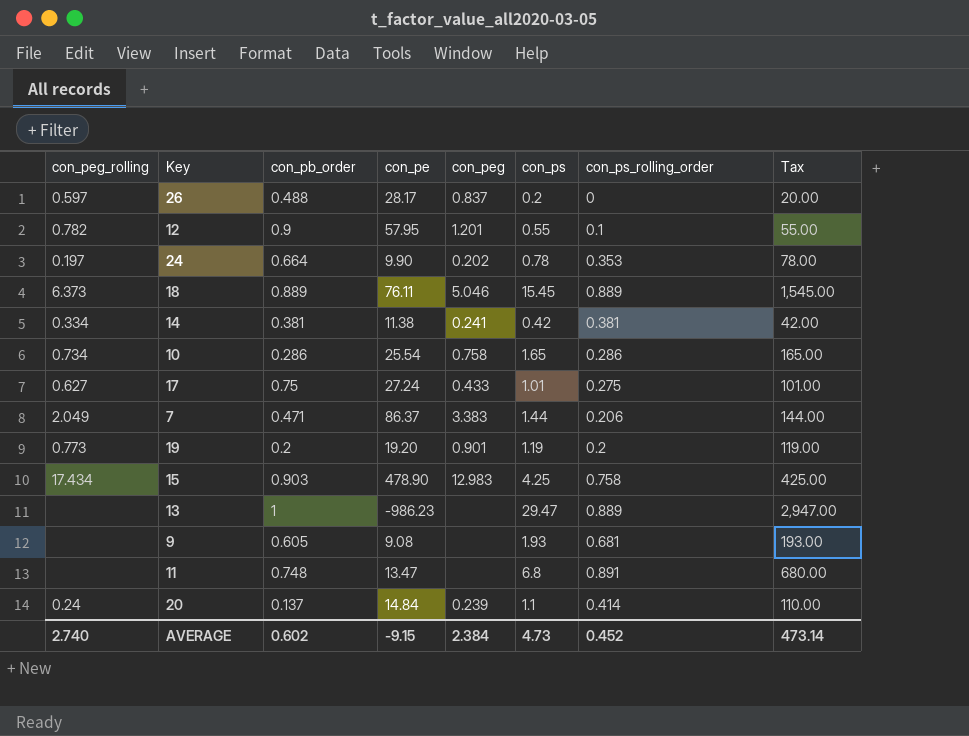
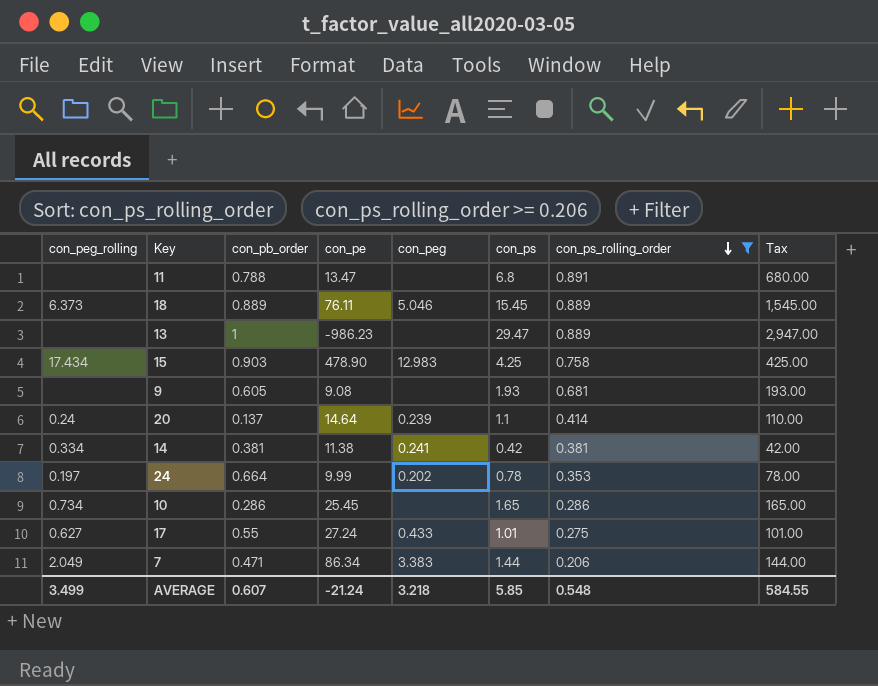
filter: none -> con_ps_rolling_order >= 0.206
row order: none -> con_ps_rolling_order descending
11 | con_pb_order: 0.748 -> 0.788
20 | con_pe: 14.84 -> 14.64
24 | con_pe: 9.90 -> 9.99
10 | con_pe: 25.54 -> 25.45
10 | con_peg: 0.758 -> none
17 | con_pb_order: 0.75 -> 0.55
7 | con_pe: 86.37 -> 86.34
AVERAGE | con_peg_rolling: 2.740 -> 3.499
AVERAGE | con_pb_order: 0.602 -> 0.607
AVERAGE | con_pe: -9.15 -> -21.24
AVERAGE | con_peg: 2.384 -> 3.218
AVERAGE | con_ps: 4.73 -> 5.85
AVERAGE | con_ps_rolling_order: 0.452 -> 0.548
AVERAGE | Tax: 473.14 -> 584.55

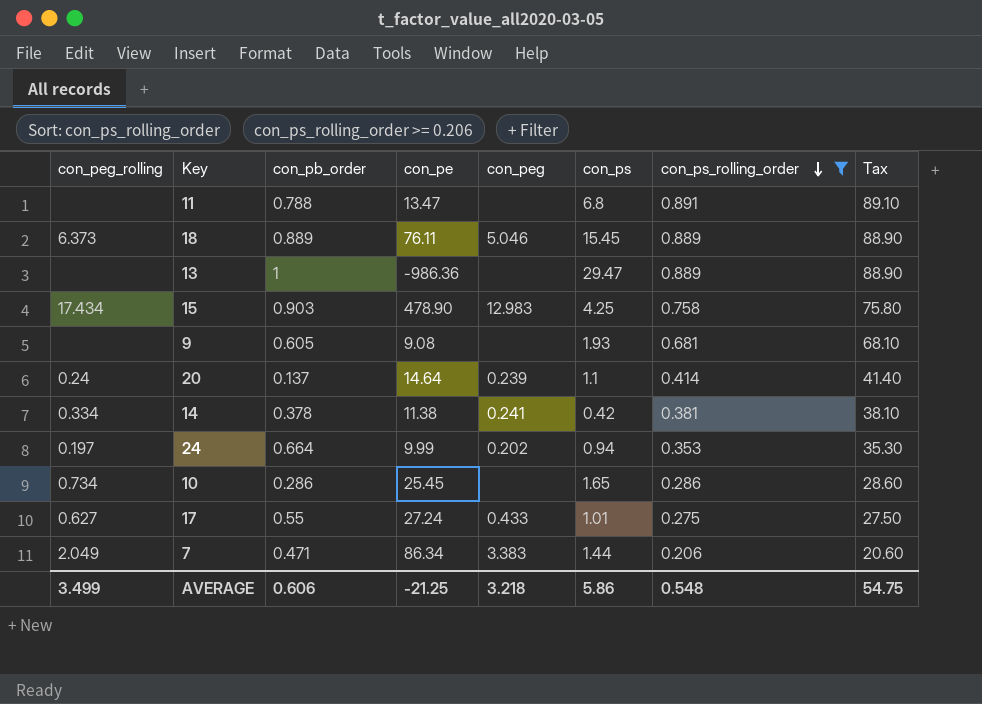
column Tax | formula: [con_ps] * 100 -> [con_ps_rolling_order] * 100
13 | con_pe: -986.23 -> -986.36
14 | con_pb_order: 0.381 -> 0.378
24 | con_ps: 0.78 -> 0.94
AVERAGE | con_pb_order: 0.607 -> 0.606
AVERAGE | con_pe: -21.24 -> -21.25
AVERAGE | con_ps: 5.85 -> 5.86
AVERAGE | Tax: 584.55 -> 54.75

